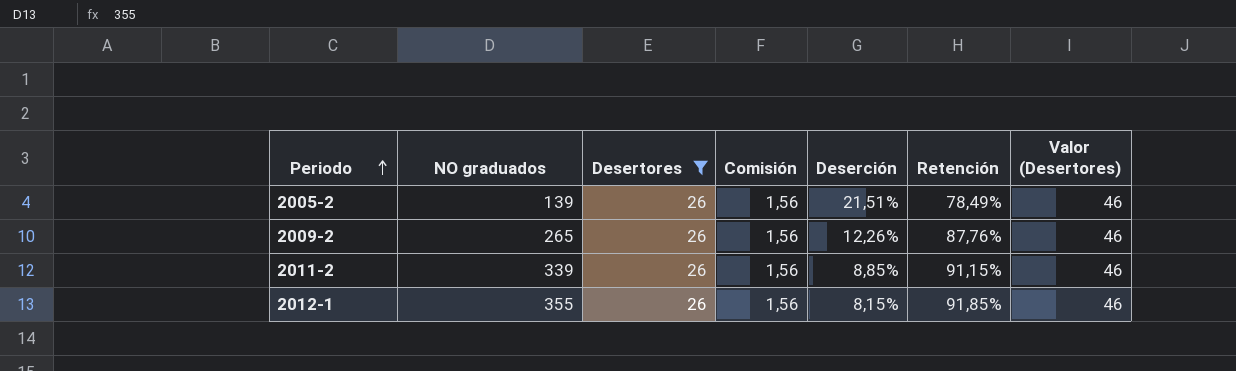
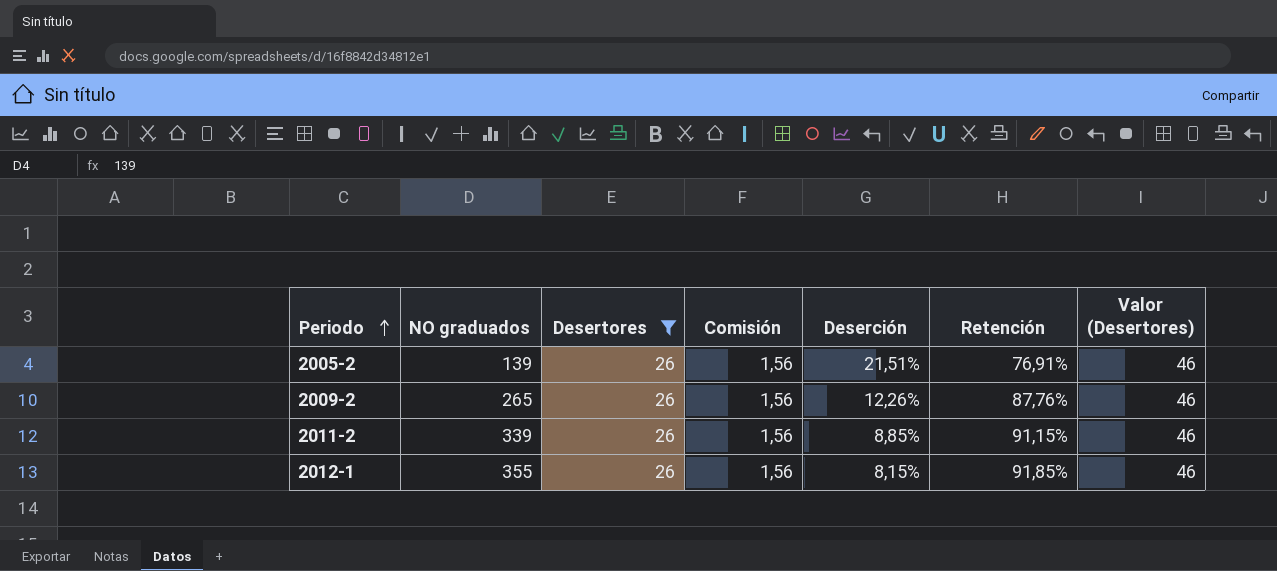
2005-2 | Retención: 78,49% -> 76,91%

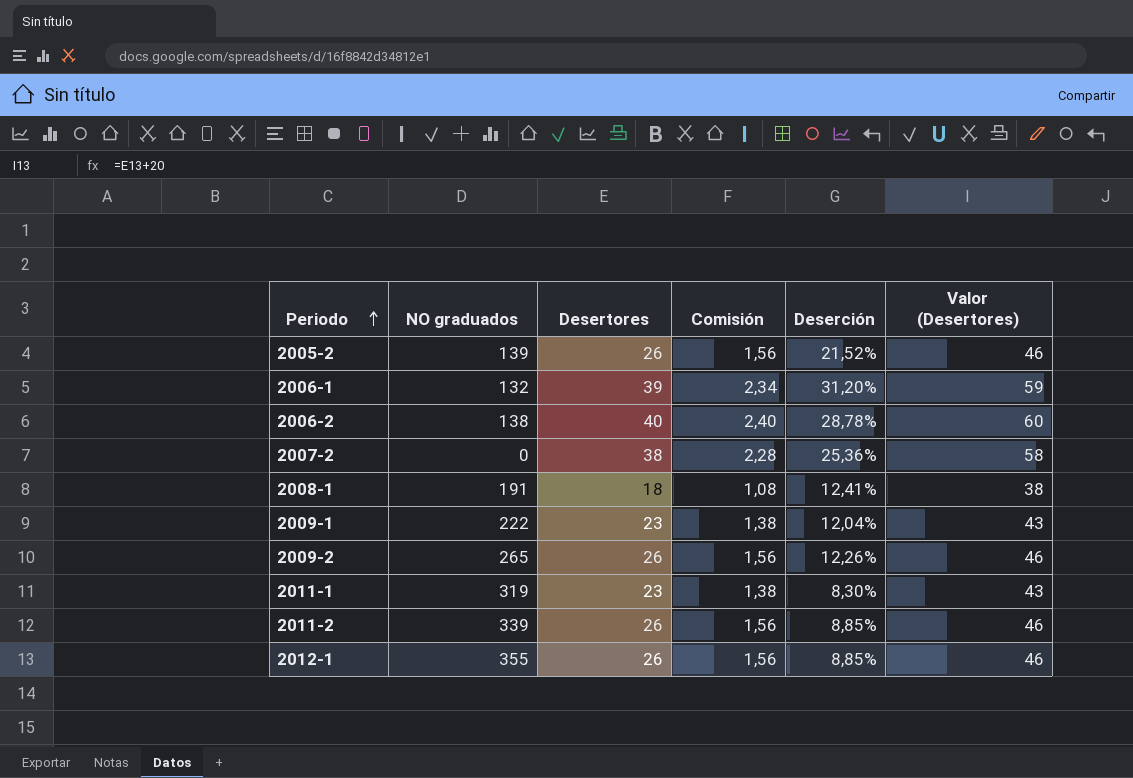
filter: Desertores = 26 -> none
column Retención | position: 6 -> none
2005-2 | Deserción: 21,51% -> 21,52%
2012-1 | Deserción: 8,15% -> 8,85%

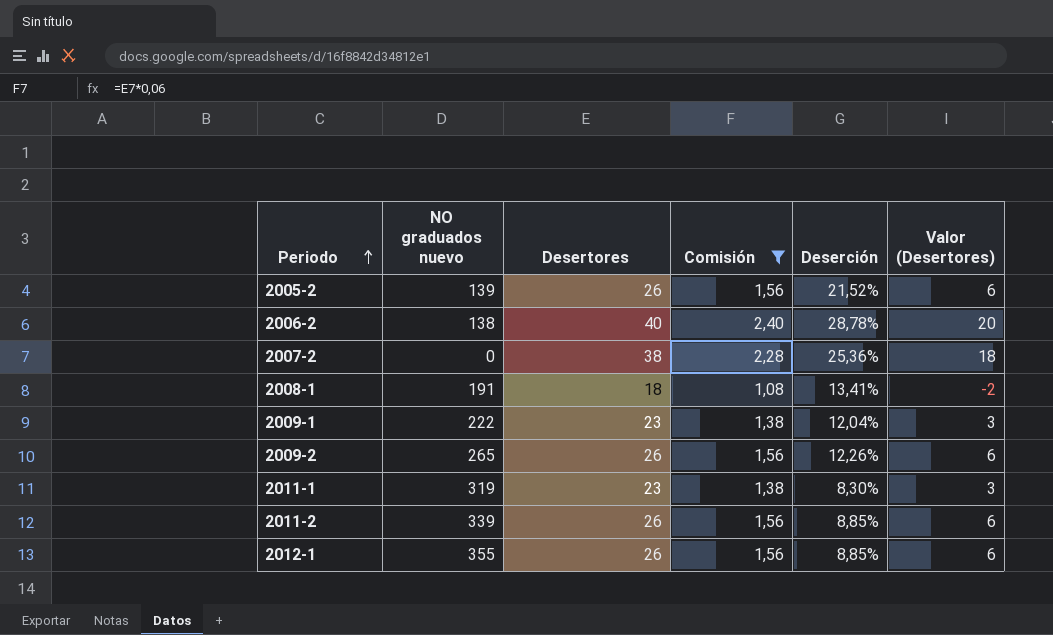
filter: none -> Comisión != 2,34
column name: NO graduados -> NO graduados nuevo
column Valor (Desertores) | formula: [Desertores] + 20 -> [Desertores] - 20
2008-1 | Deserción: 12,41% -> 13,41%

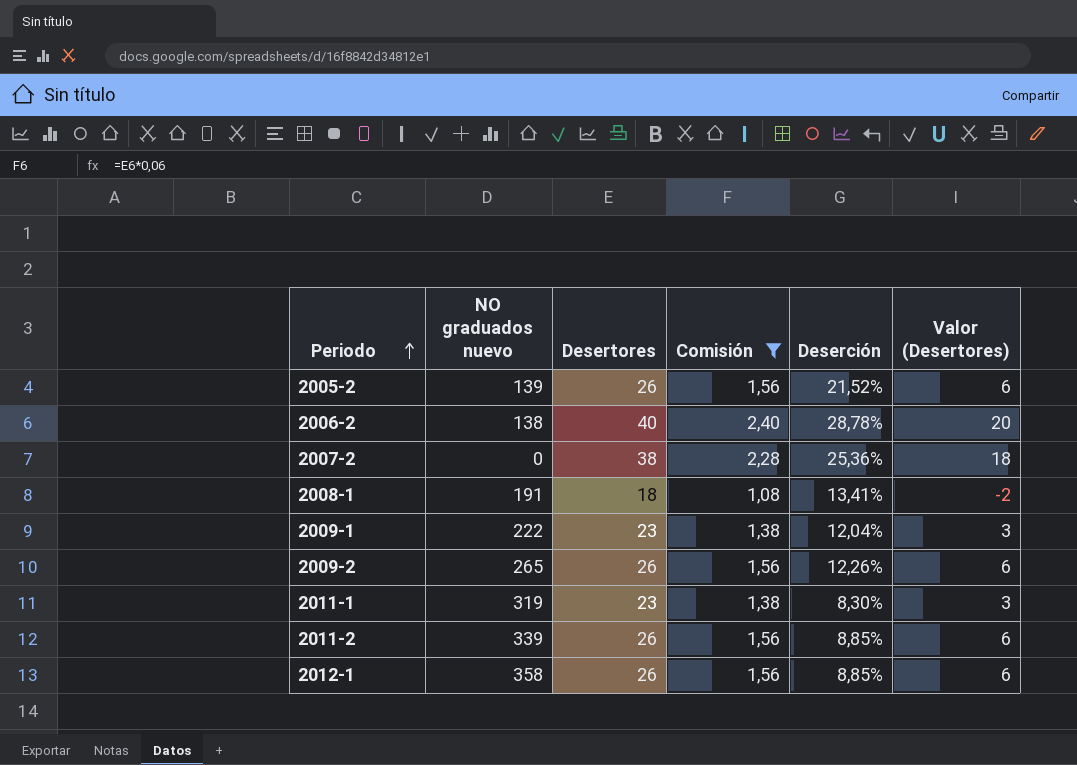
2012-1 | NO graduados nuevo: 355 -> 358

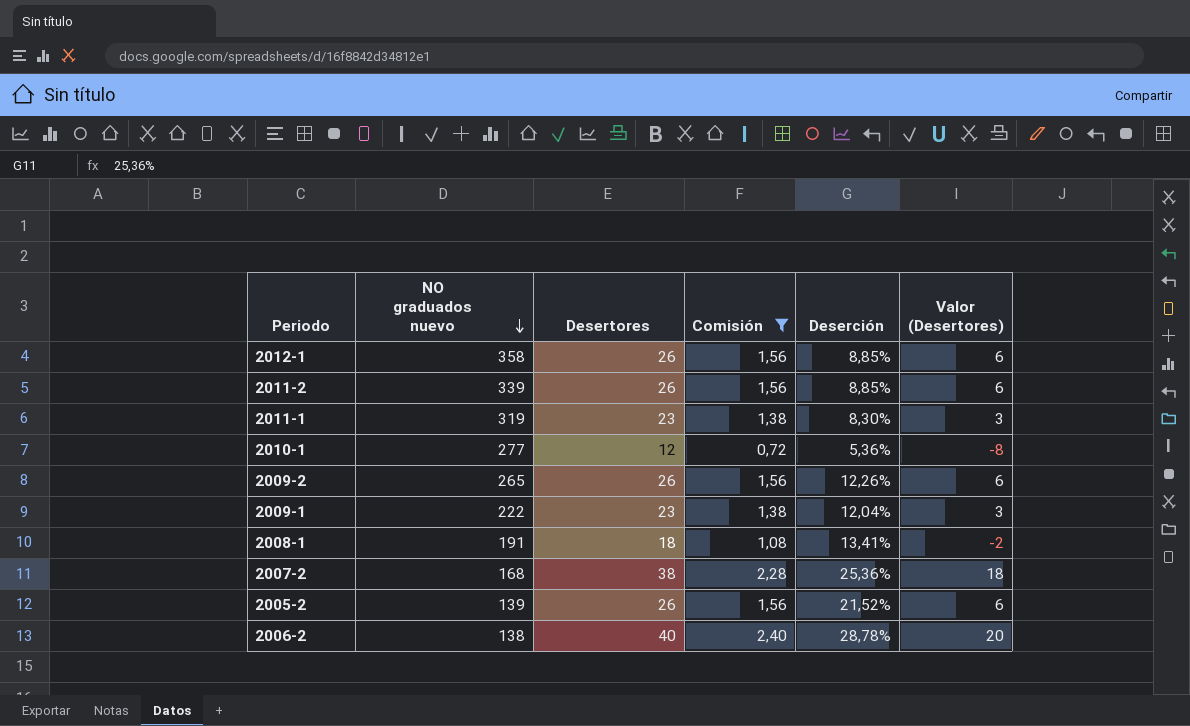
row order: Periodo ascending -> NO graduados nuevo descending
row 2010-1: none -> 277 | 12 | 0,72 | 5,36% | -8
2007-2 | NO graduados nuevo: 0 -> 168

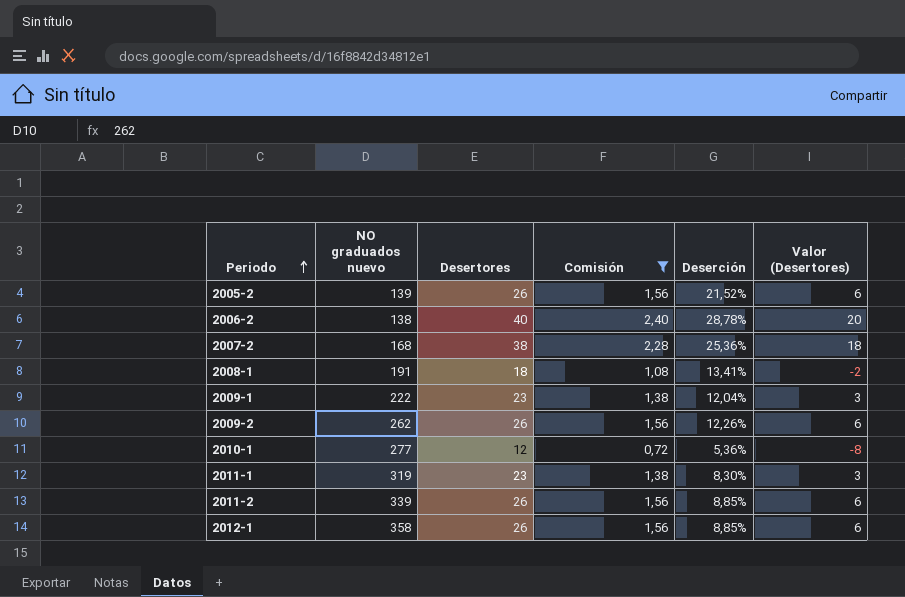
row order: NO graduados nuevo descending -> Periodo ascending
2009-2 | NO graduados nuevo: 265 -> 262

